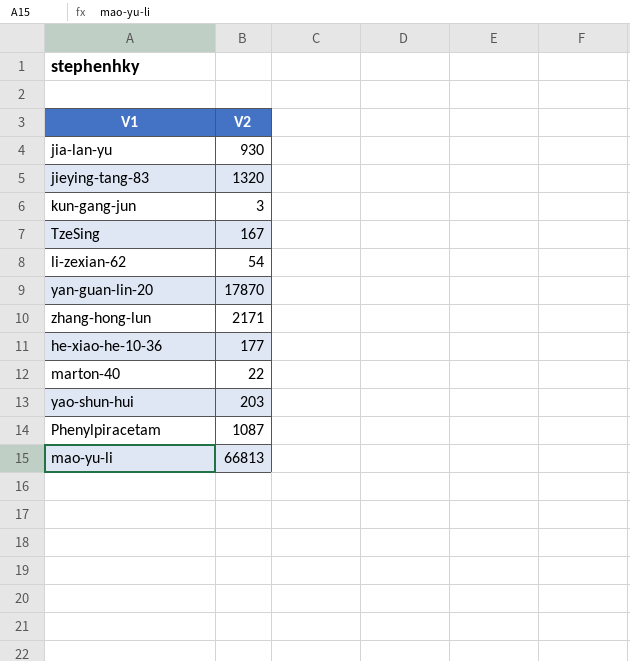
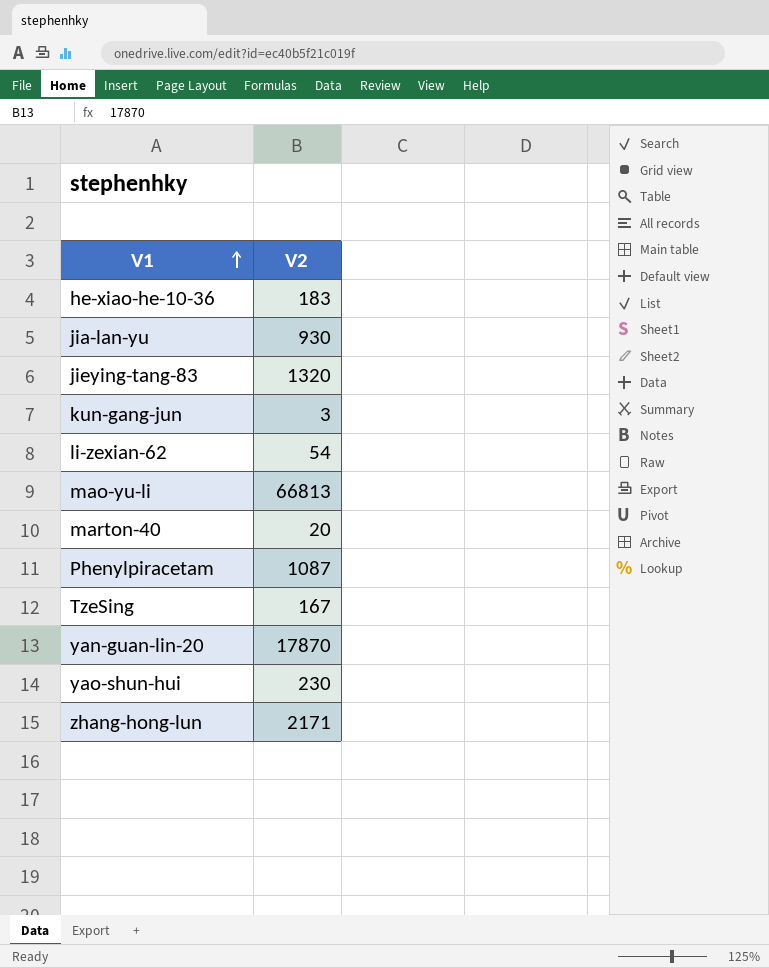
row order: none -> V1 ascending
he-xiao-he-10-36 | V2: 177 -> 183
marton-40 | V2: 22 -> 20
yao-shun-hui | V2: 203 -> 230

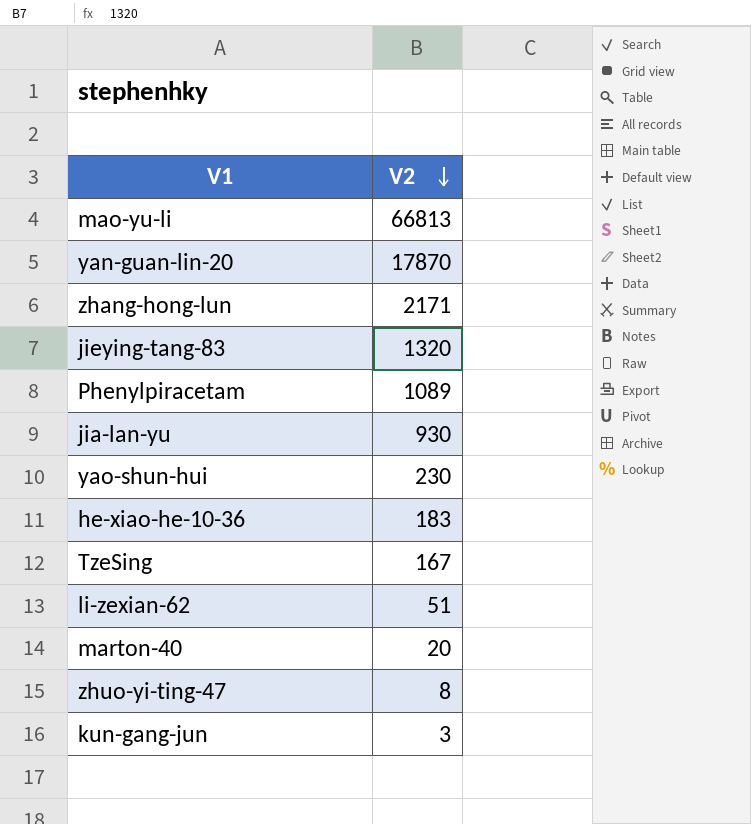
row order: V1 ascending -> V2 descending
Phenylpiracetam | V2: 1087 -> 1089
li-zexian-62 | V2: 54 -> 51
row zhuo-yi-ting-47: none -> 8

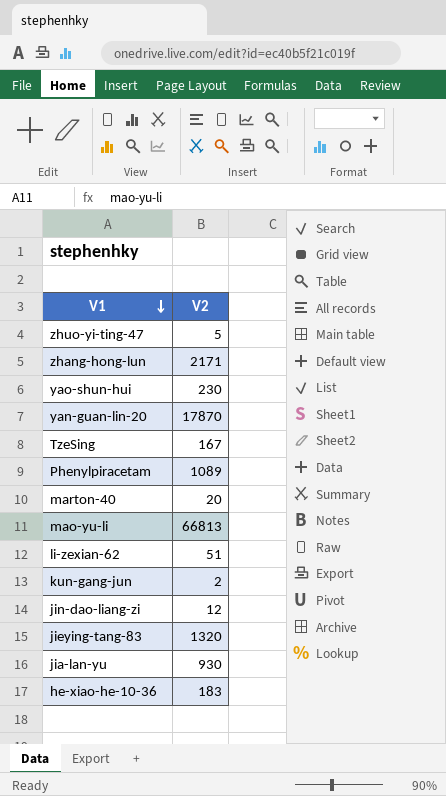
row order: V2 descending -> V1 descending
zhuo-yi-ting-47 | V2: 8 -> 5
kun-gang-jun | V2: 3 -> 2
row jin-dao-liang-zi: none -> 12

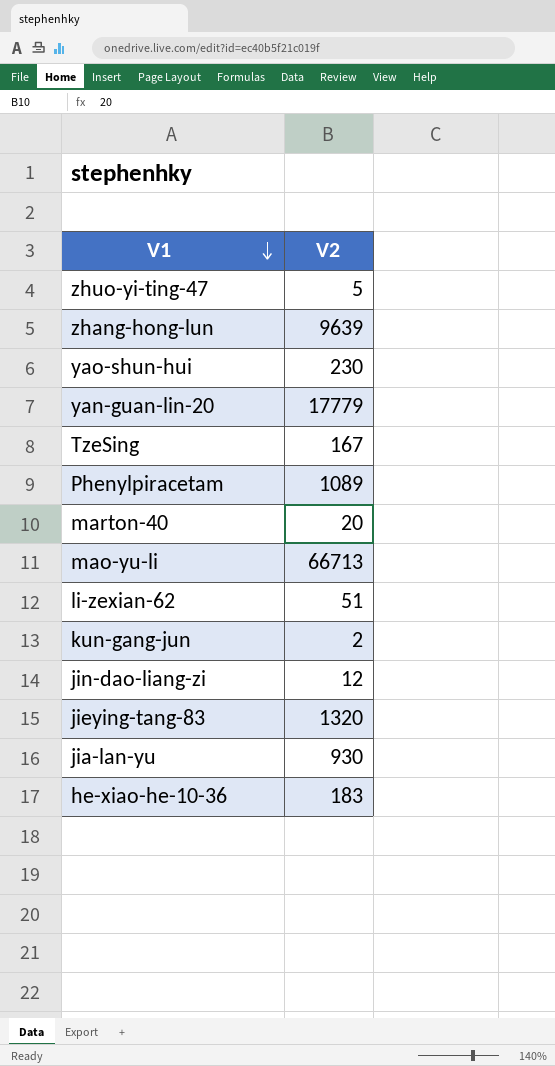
zhang-hong-lun | V2: 2171 -> 9639
yan-guan-lin-20 | V2: 17870 -> 17779
mao-yu-li | V2: 66813 -> 66713

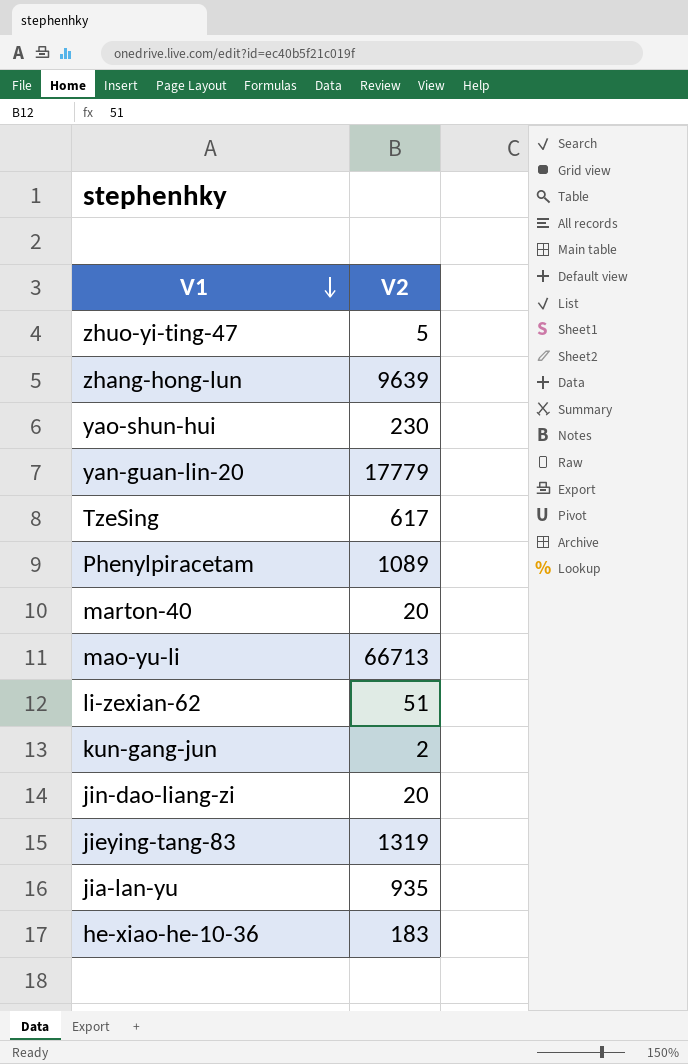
TzeSing | V2: 167 -> 617
jin-dao-liang-zi | V2: 12 -> 20
jieying-tang-83 | V2: 1320 -> 1319
jia-lan-yu | V2: 930 -> 935

